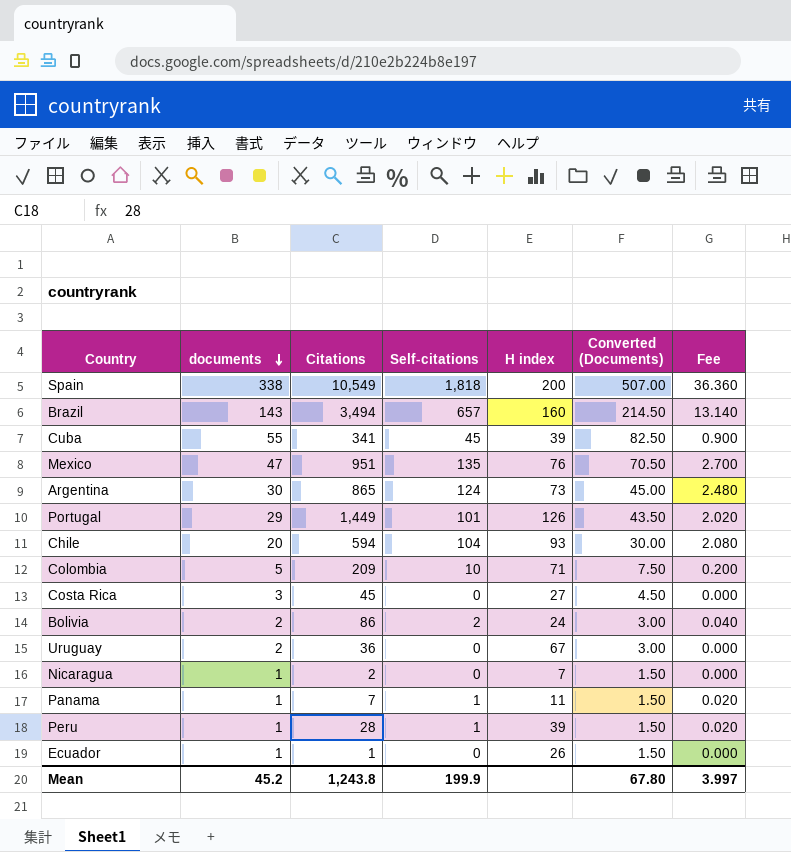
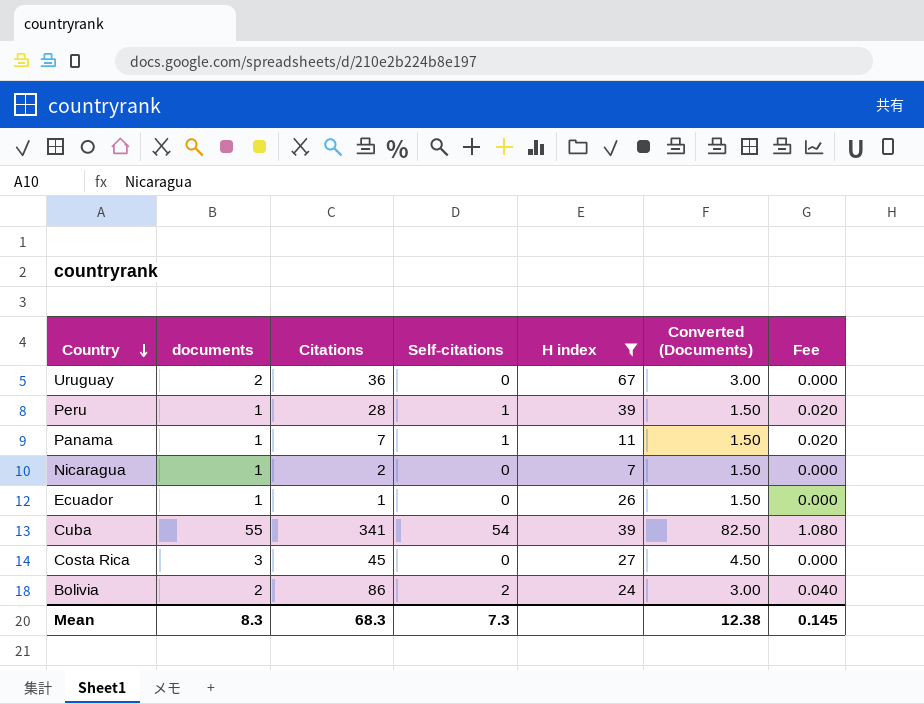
filter: none -> H index <= 67
row order: documents descending -> Country descending
Cuba | Self-citations: 45 -> 54
Cuba | Fee: 0.900 -> 1.080
Mean | documents: 45.2 -> 8.3
Mean | Citations: 1,243.8 -> 68.3
Mean | Self-citations: 199.9 -> 7.3
Mean | Converted (Documents): 67.80 -> 12.38
Mean | Fee: 3.997 -> 0.145

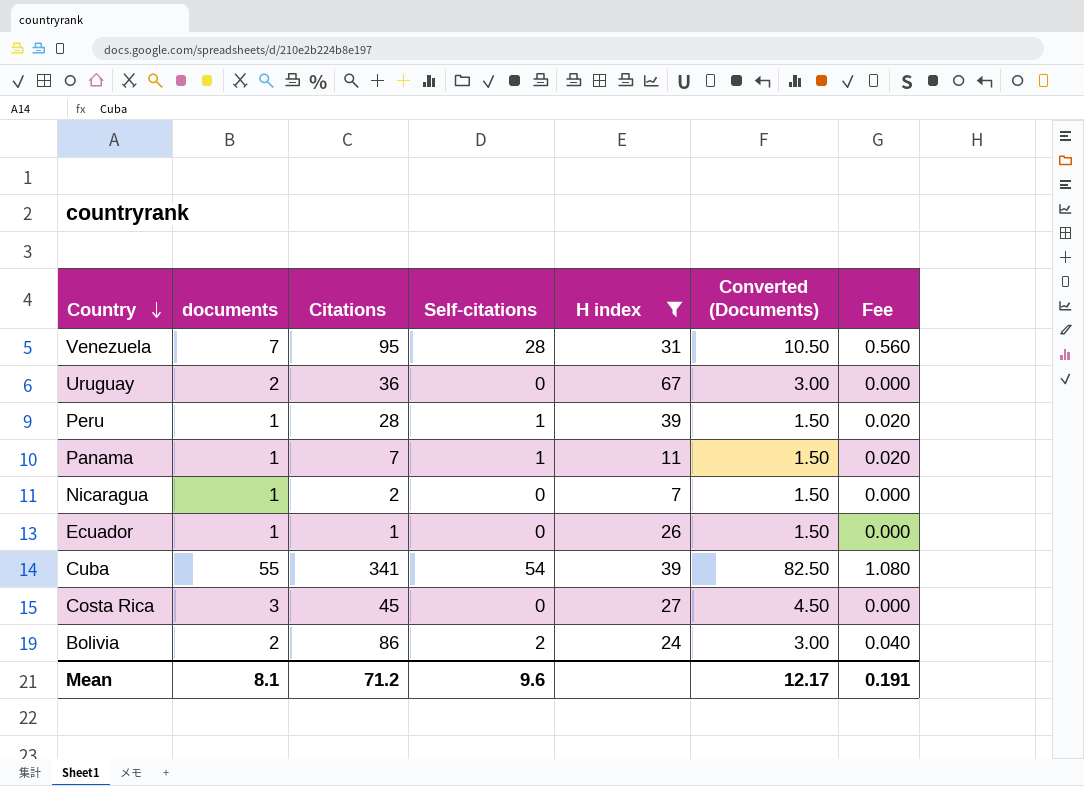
row Venezuela: none -> 7 | 95 | 28 | 31 | 10.50 | 0.560
Mean | documents: 8.3 -> 8.1
Mean | Citations: 68.3 -> 71.2
Mean | Self-citations: 7.3 -> 9.6
Mean | Converted (Documents): 12.38 -> 12.17
Mean | Fee: 0.145 -> 0.191

